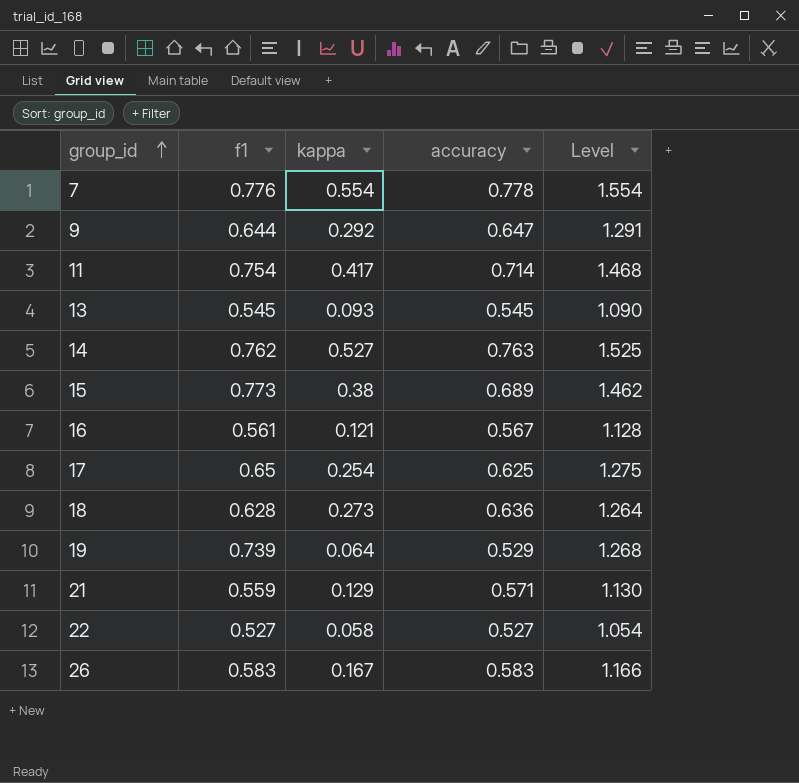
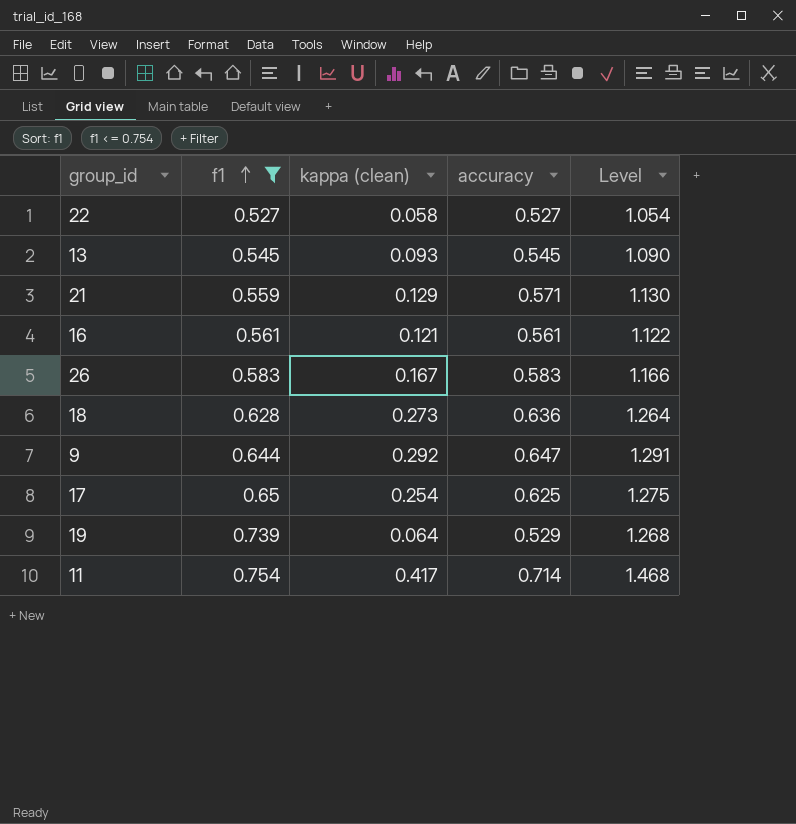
filter: none -> f1 <= 0.754
row order: group_id ascending -> f1 ascending
column name: kappa -> kappa (clean)
16 | accuracy: 0.567 -> 0.561
16 | Level: 1.128 -> 1.122

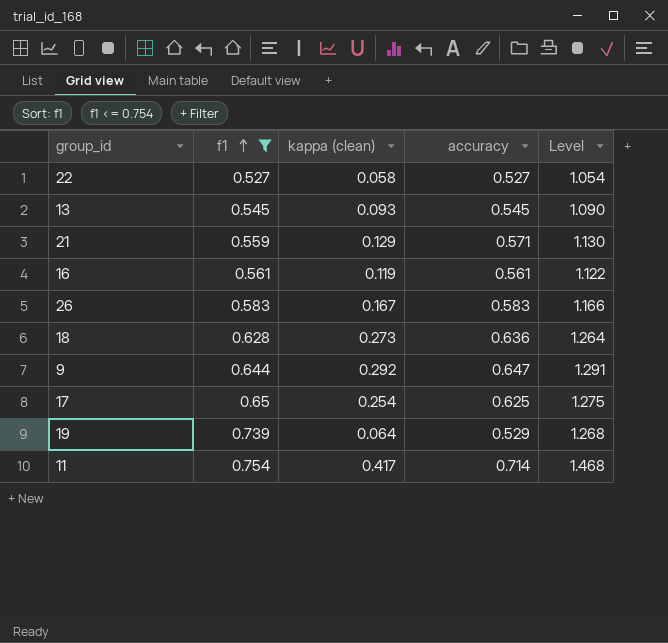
16 | kappa (clean): 0.121 -> 0.119

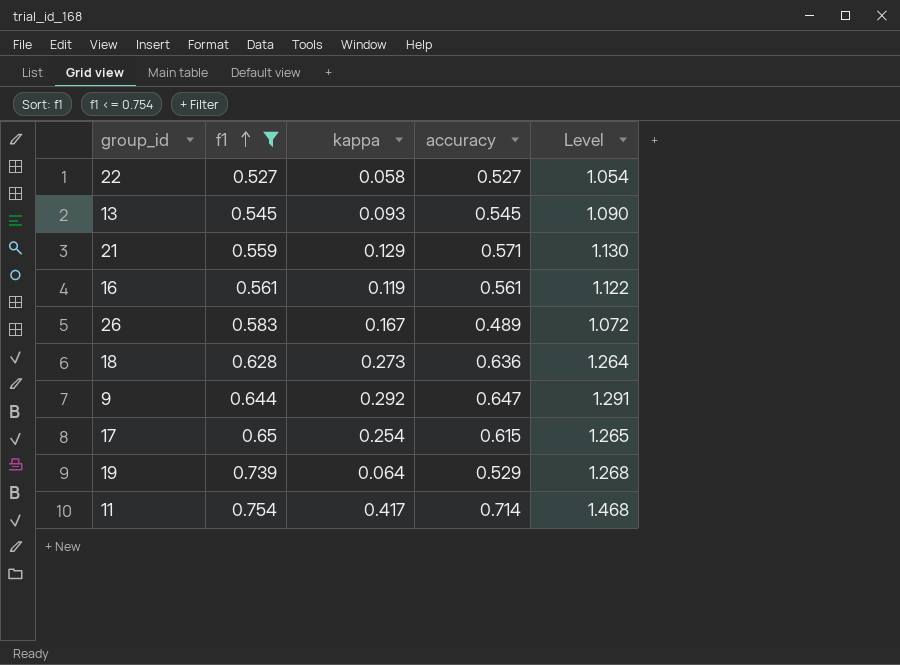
column name: kappa (clean) -> kappa
26 | accuracy: 0.583 -> 0.489
26 | Level: 1.166 -> 1.072
17 | accuracy: 0.625 -> 0.615
17 | Level: 1.275 -> 1.265

